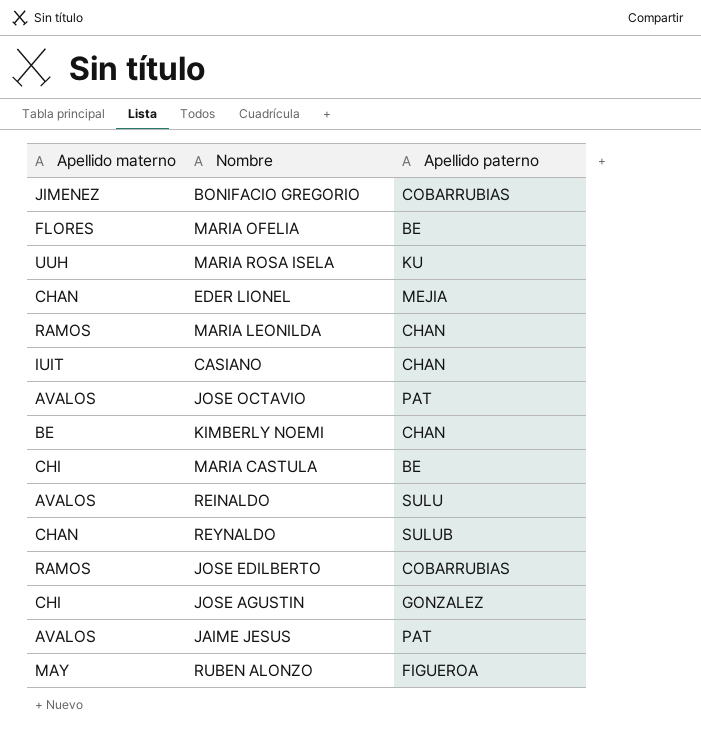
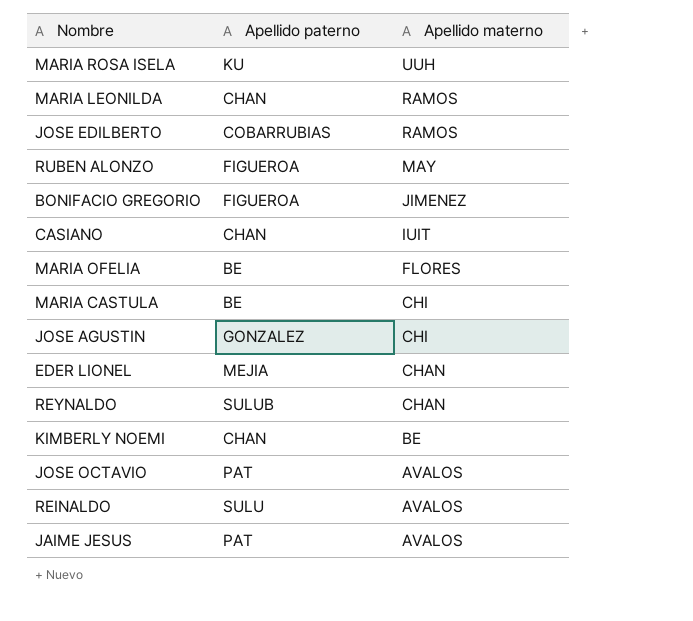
row order: none -> Apellido materno descending
column Apellido materno | position: 1 -> 3
BONIFACIO GREGORIO | Apellido paterno: COBARRUBIAS -> FIGUEROA

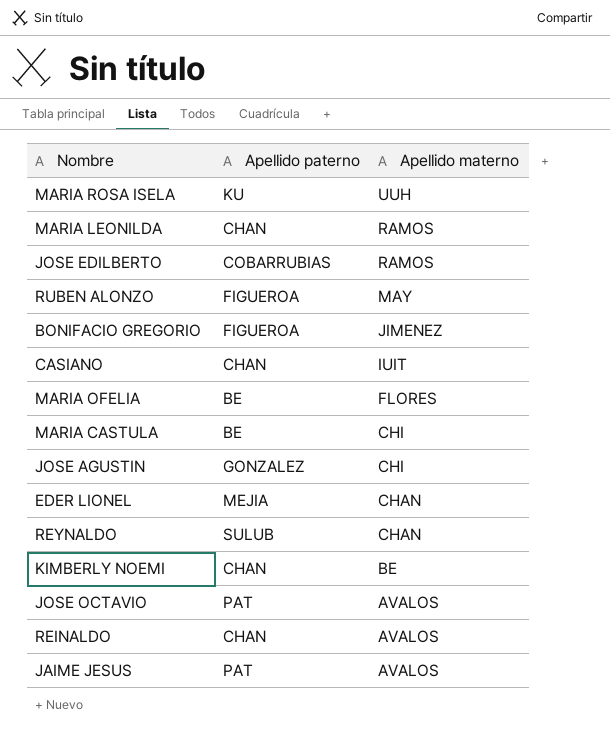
REINALDO | Apellido paterno: SULU -> CHAN

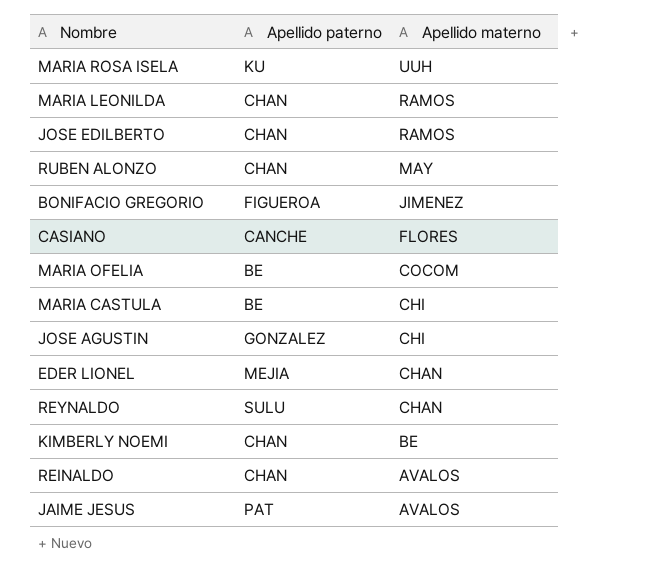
row JOSE OCTAVIO: PAT | AVALOS -> none
JOSE EDILBERTO | Apellido paterno: COBARRUBIAS -> CHAN
RUBEN ALONZO | Apellido paterno: FIGUEROA -> CHAN
CASIANO | Apellido paterno: CHAN -> CANCHE
CASIANO | Apellido materno: IUIT -> FLORES
MARIA OFELIA | Apellido materno: FLORES -> COCOM
REYNALDO | Apellido paterno: SULUB -> SULU

